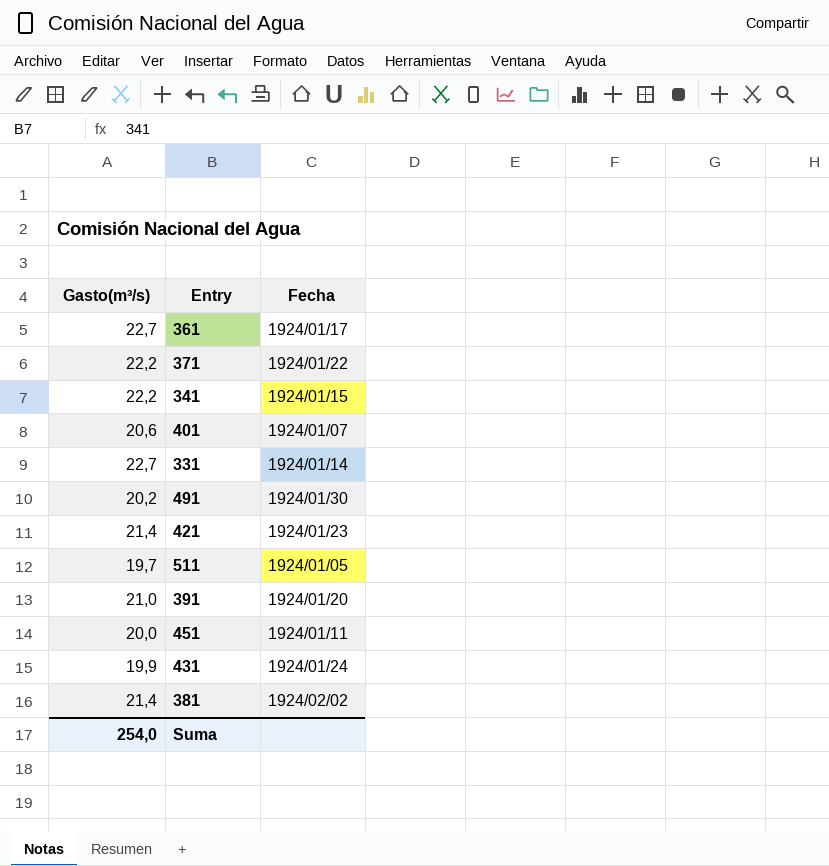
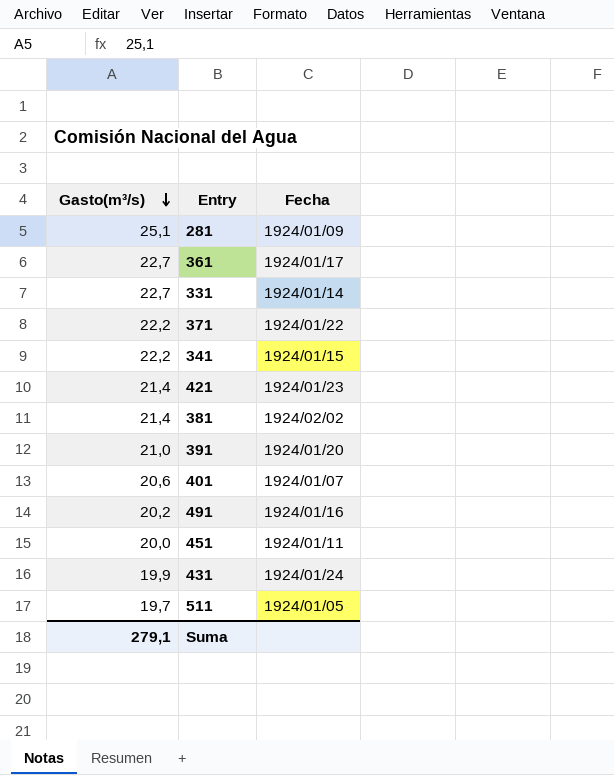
row order: none -> Gasto(m³/s) descending
row 281: none -> 25,1 | 1924/01/09
491 | Fecha: 1924/01/30 -> 1924/01/16
Suma | Gasto(m³/s): 254,0 -> 279,1

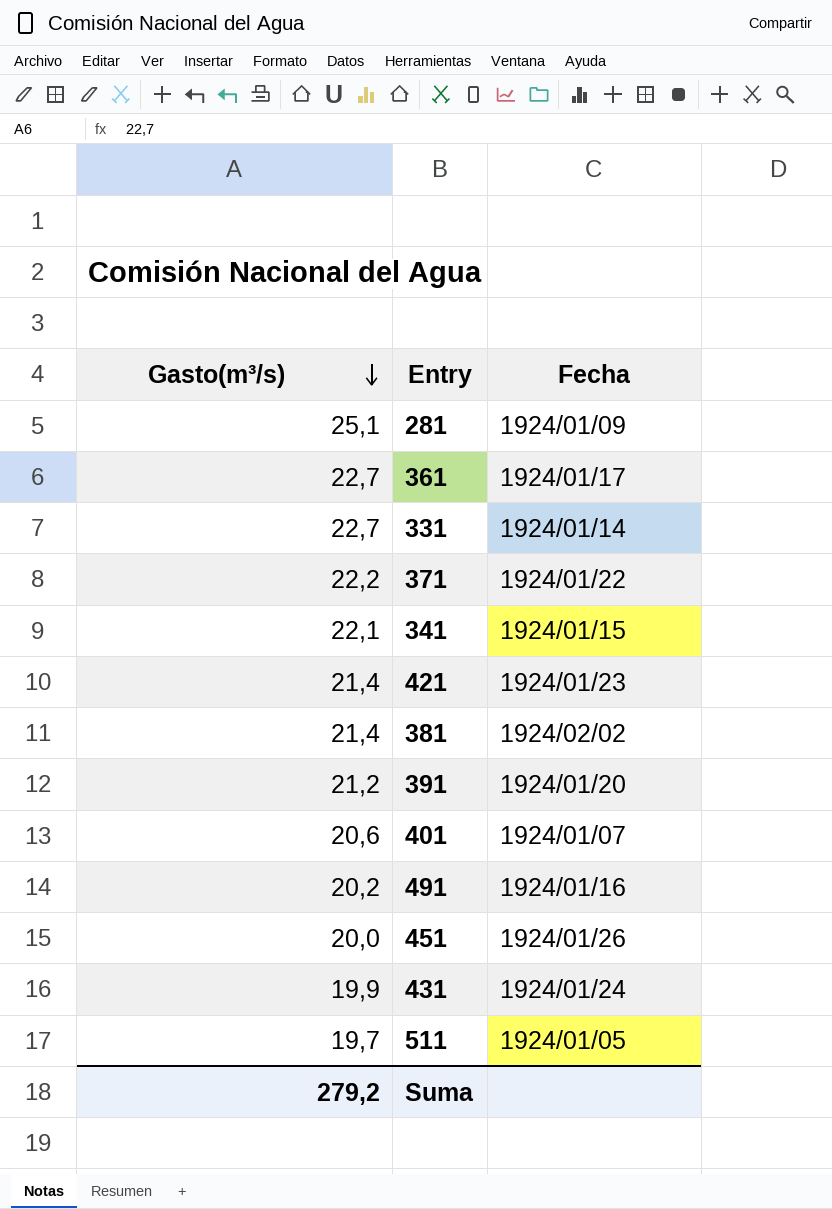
341 | Gasto(m³/s): 22,2 -> 22,1
391 | Gasto(m³/s): 21,0 -> 21,2
451 | Fecha: 1924/01/11 -> 1924/01/26
Suma | Gasto(m³/s): 279,1 -> 279,2

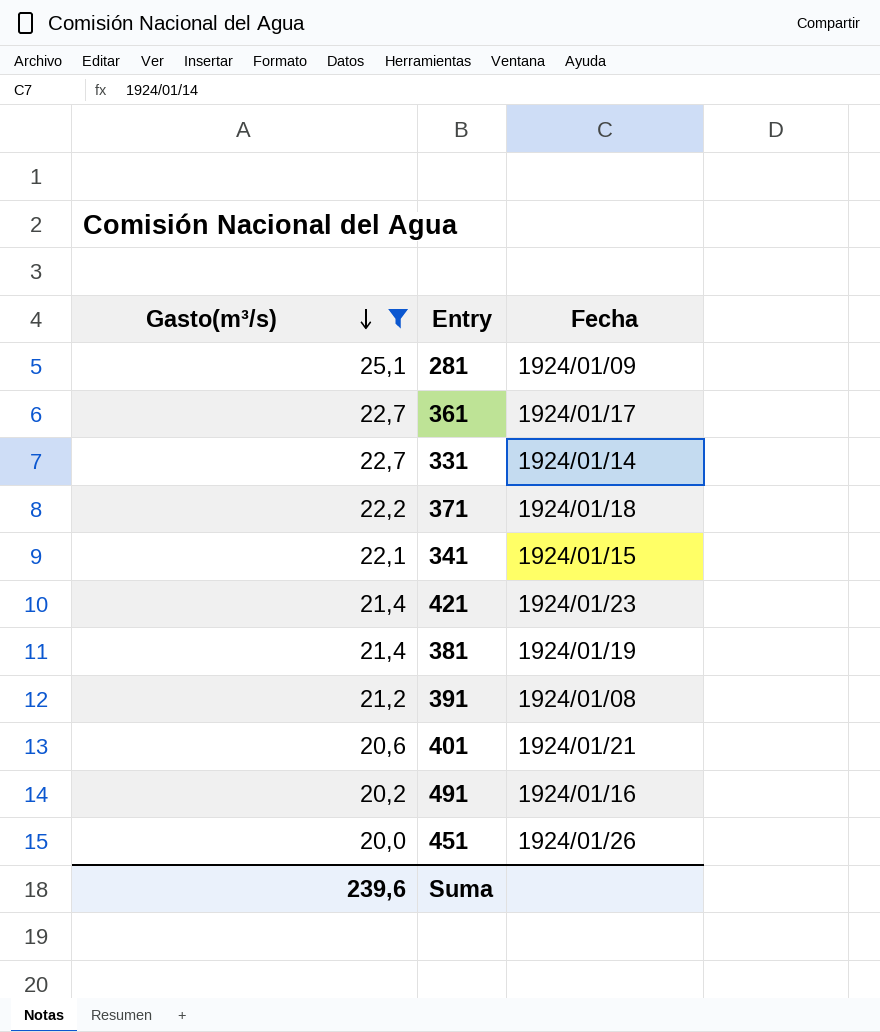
filter: none -> Gasto(m³/s) >= 20,0
371 | Fecha: 1924/01/22 -> 1924/01/18
381 | Fecha: 1924/02/02 -> 1924/01/19
391 | Fecha: 1924/01/20 -> 1924/01/08
401 | Fecha: 1924/01/07 -> 1924/01/21
Suma | Gasto(m³/s): 279,2 -> 239,6

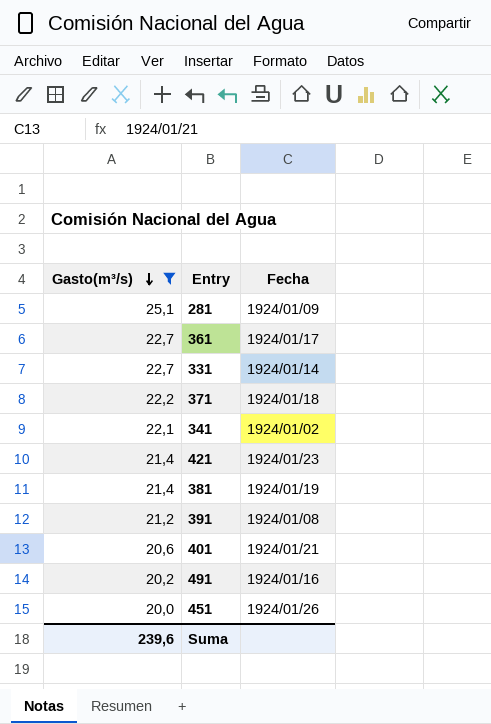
341 | Fecha: 1924/01/15 -> 1924/01/02

